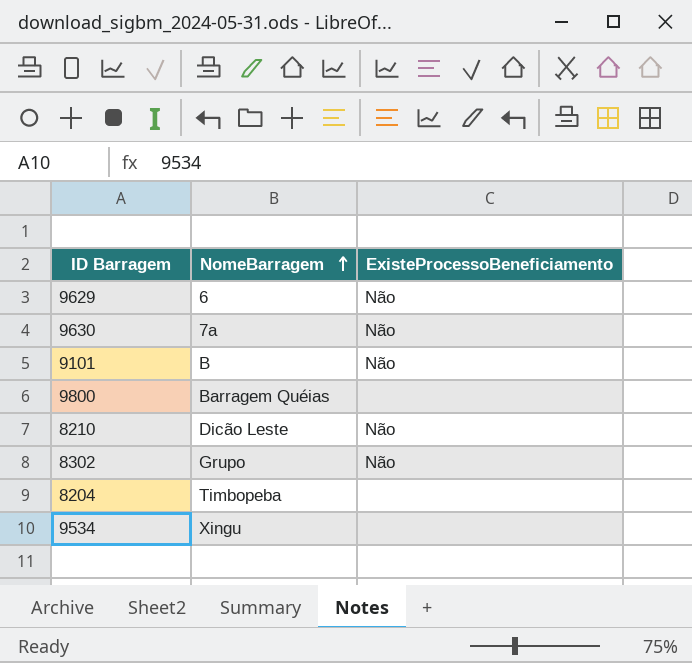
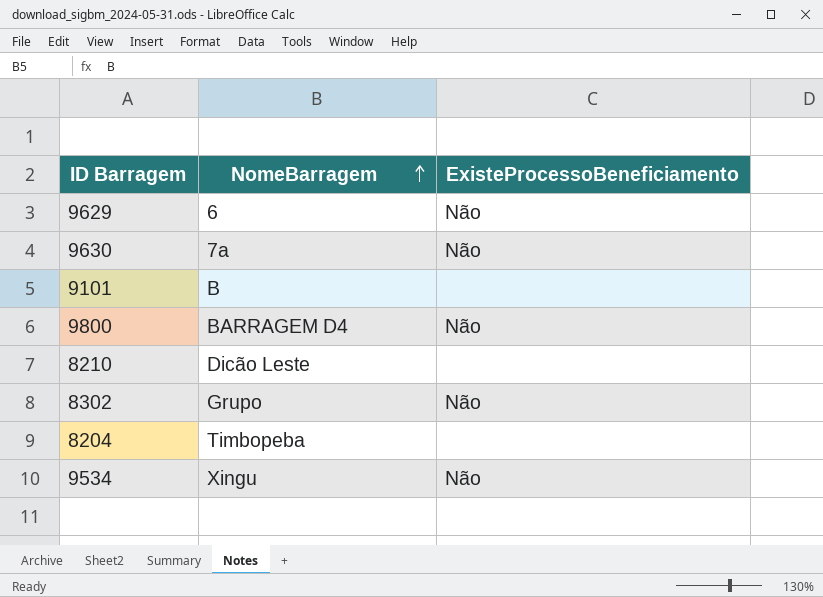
9101 | ExisteProcessoBeneficiamento: Não -> none
9800 | NomeBarragem: Barragem Quéias -> BARRAGEM D4
9800 | ExisteProcessoBeneficiamento: none -> Não
8210 | ExisteProcessoBeneficiamento: Não -> none
9534 | ExisteProcessoBeneficiamento: none -> Não

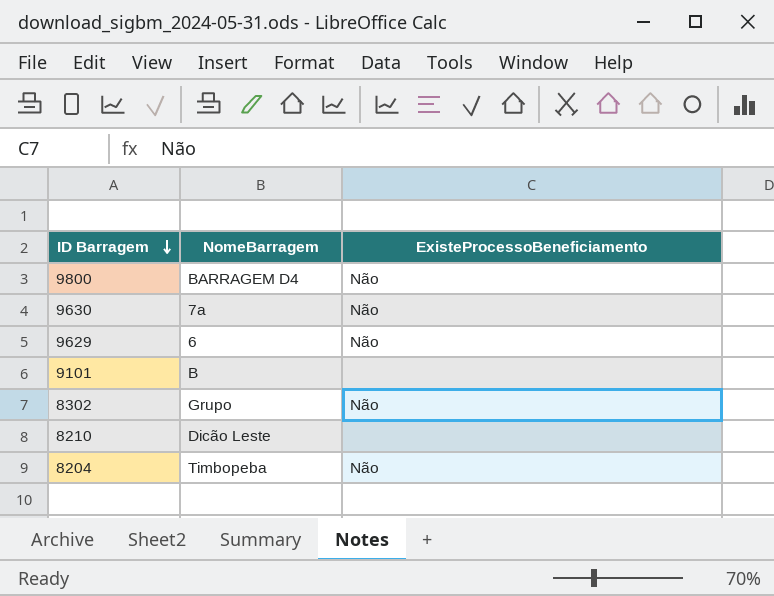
row order: NomeBarragem ascending -> ID Barragem descending
row 9534: Xingu | Não -> none
8204 | ExisteProcessoBeneficiamento: none -> Não

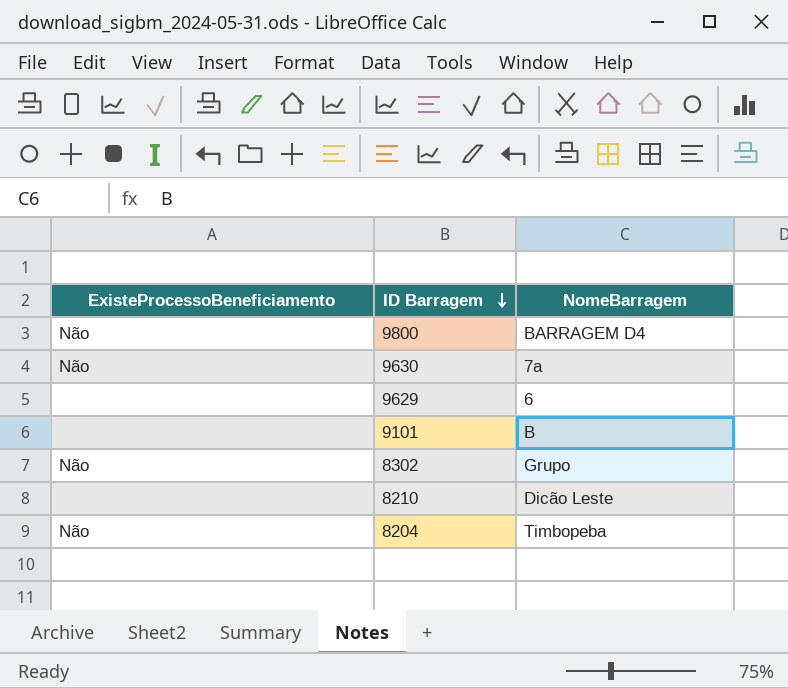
column ExisteProcessoBeneficiamento | position: 3 -> 1
9629 | ExisteProcessoBeneficiamento: Não -> none

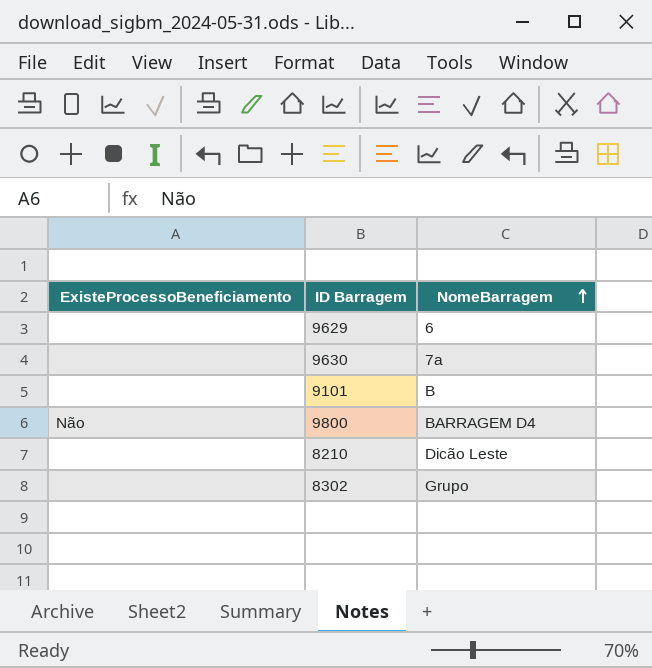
row order: ID Barragem descending -> NomeBarragem ascending
row 8204: Não | Timbopeba -> none
9630 | ExisteProcessoBeneficiamento: Não -> none
8302 | ExisteProcessoBeneficiamento: Não -> none

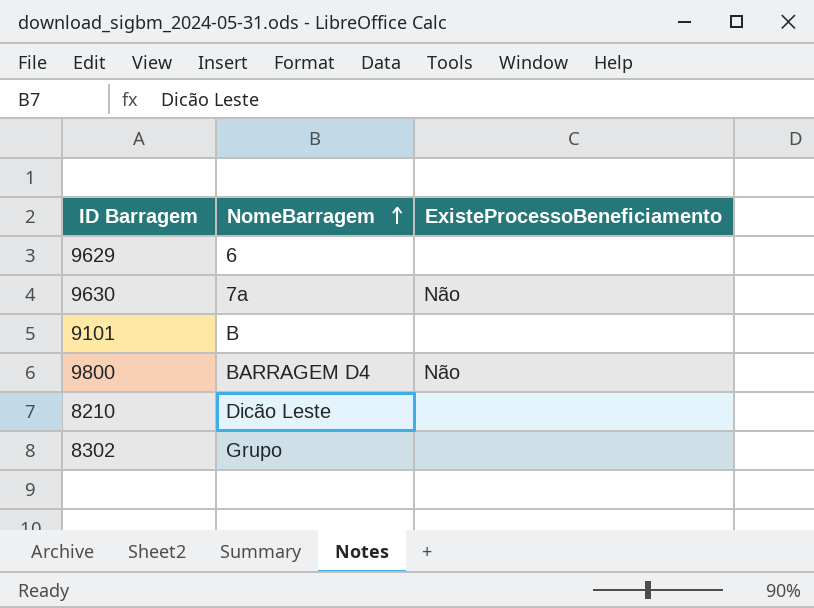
column ExisteProcessoBeneficiamento | position: 1 -> 3
9630 | ExisteProcessoBeneficiamento: none -> Não

